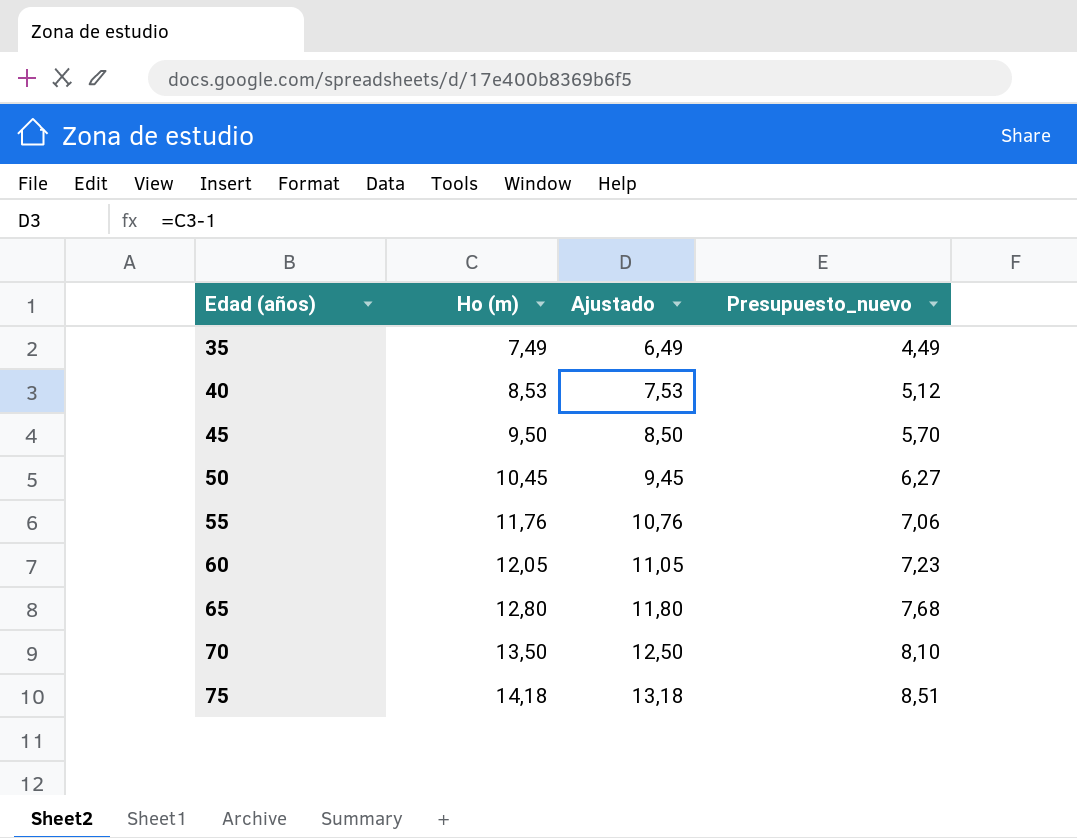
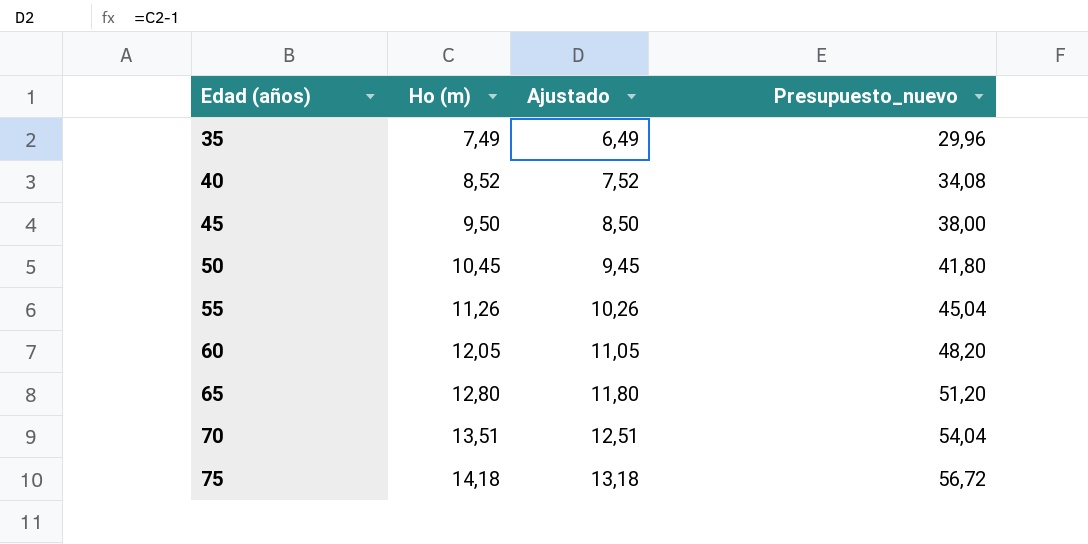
column Presupuesto_nuevo | formula: [Ho (m)] * 0,6 -> [Ho (m)] * 4
40 | Ho (m): 8,53 -> 8,52
40 | Ajustado: 7,53 -> 7,52
55 | Ho (m): 11,76 -> 11,26
55 | Ajustado: 10,76 -> 10,26
70 | Ho (m): 13,50 -> 13,51
70 | Ajustado: 12,50 -> 12,51

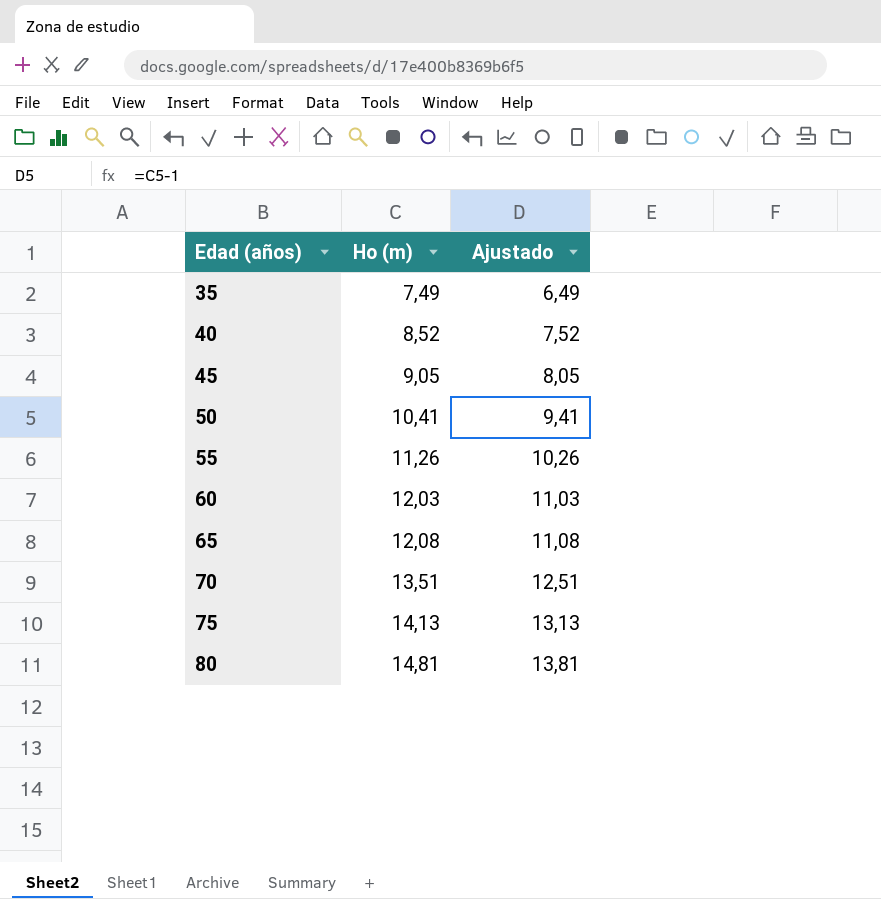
column Presupuesto_nuevo | formula: [Ho (m)] * 4 -> none
45 | Ho (m): 9,50 -> 9,05
45 | Ajustado: 8,50 -> 8,05
50 | Ho (m): 10,45 -> 10,41
50 | Ajustado: 9,45 -> 9,41
60 | Ho (m): 12,05 -> 12,03
60 | Ajustado: 11,05 -> 11,03
65 | Ho (m): 12,80 -> 12,08
65 | Ajustado: 11,80 -> 11,08
75 | Ho (m): 14,18 -> 14,13
75 | Ajustado: 13,18 -> 13,13
row 80: none -> 14,81 | 13,81

